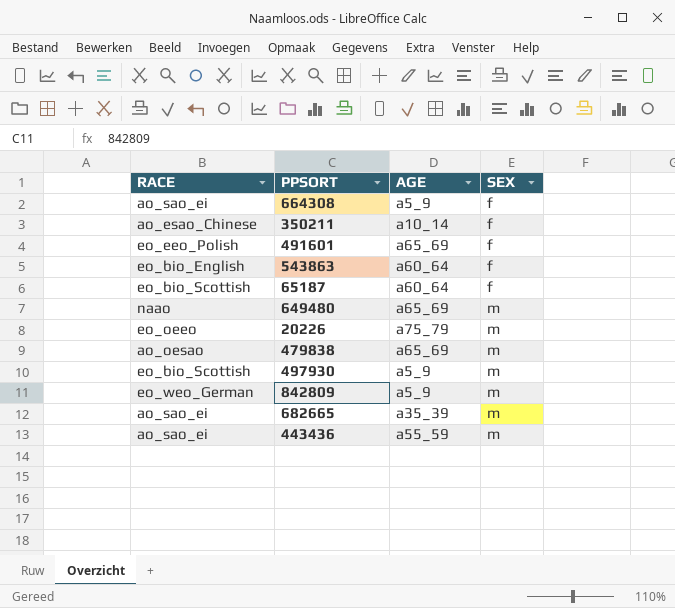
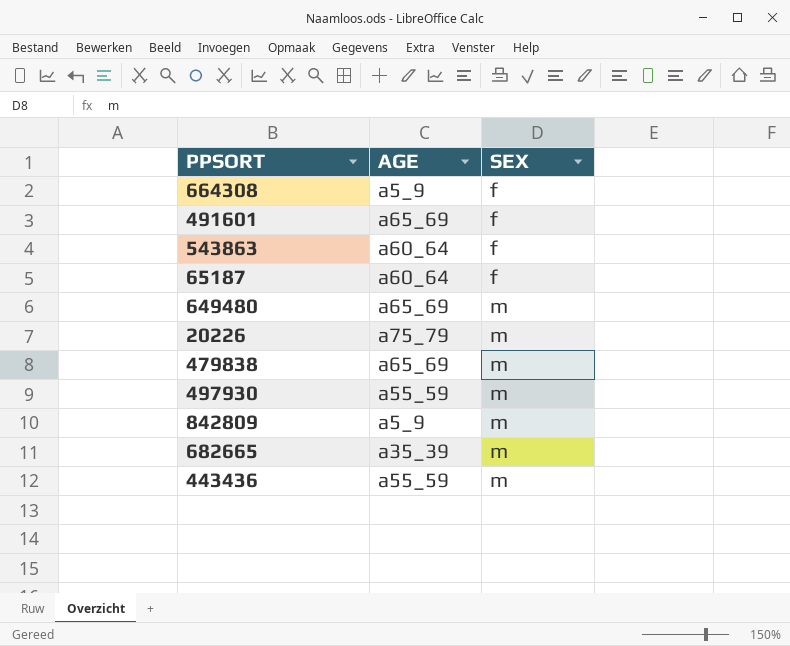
column RACE | position: 1 -> none
row 350211: ao_esao_Chinese | a10_14 | f -> none
497930 | AGE: a5_9 -> a55_59

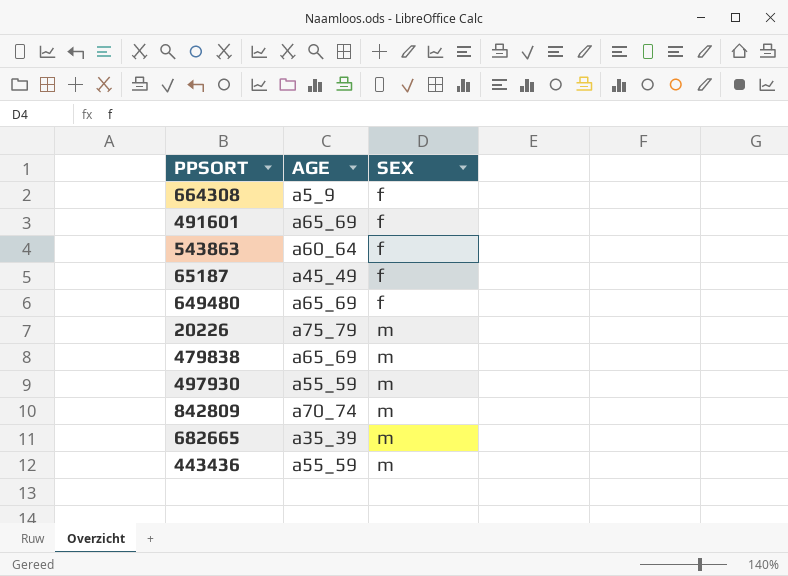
65187 | AGE: a60_64 -> a45_49
649480 | SEX: m -> f
842809 | AGE: a5_9 -> a70_74

